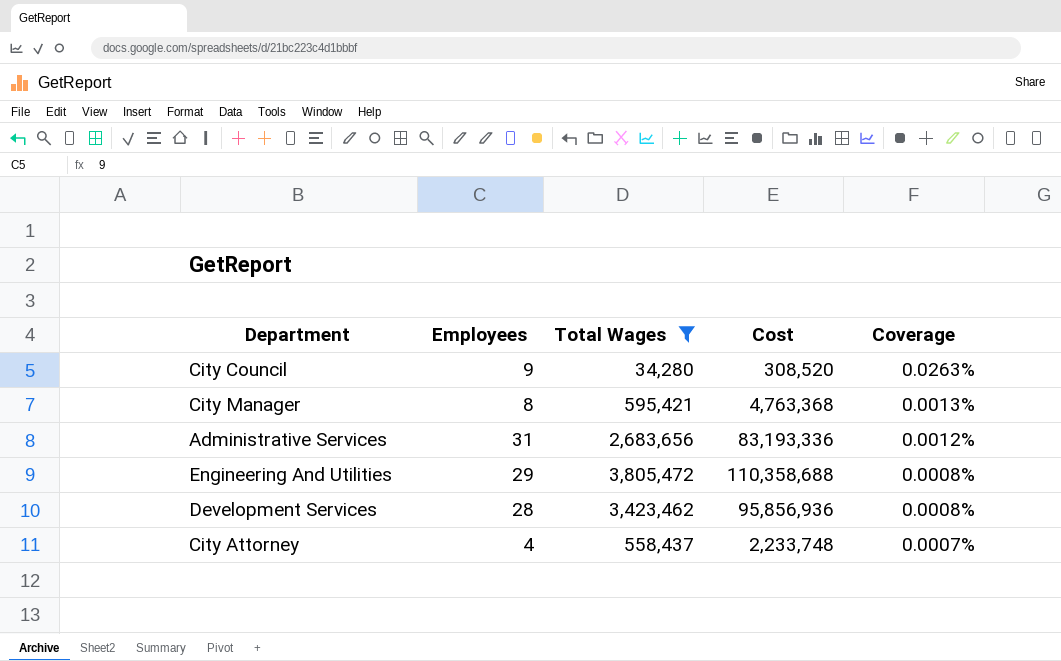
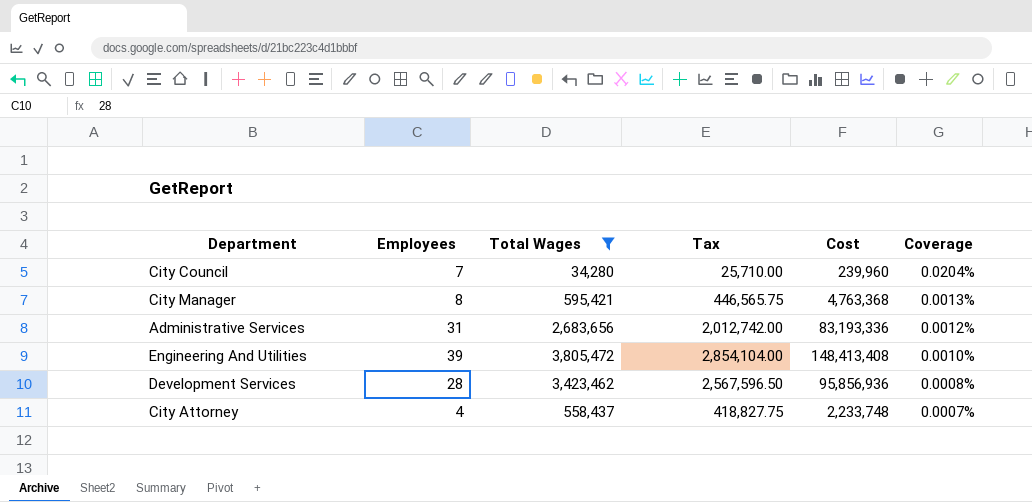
column Tax | formula: none -> [Total Wages] * 0.75
City Council | Employees: 9 -> 7
City Council | Cost: 308,520 -> 239,960
City Council | Coverage: 0.0263% -> 0.0204%
Engineering And Utilities | Employees: 29 -> 39
Engineering And Utilities | Cost: 110,358,688 -> 148,413,408
Engineering And Utilities | Coverage: 0.0008% -> 0.0010%

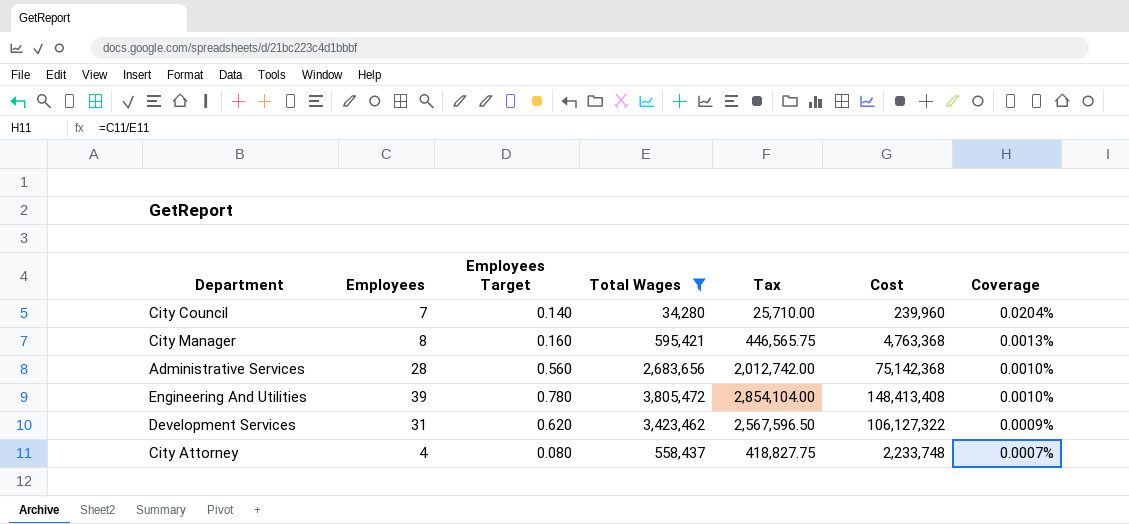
column Employees Target | formula: none -> [Employees] * 0.02
Administrative Services | Employees: 31 -> 28
Administrative Services | Cost: 83,193,336 -> 75,142,368
Administrative Services | Coverage: 0.0012% -> 0.0010%
Development Services | Employees: 28 -> 31
Development Services | Cost: 95,856,936 -> 106,127,322
Development Services | Coverage: 0.0008% -> 0.0009%

